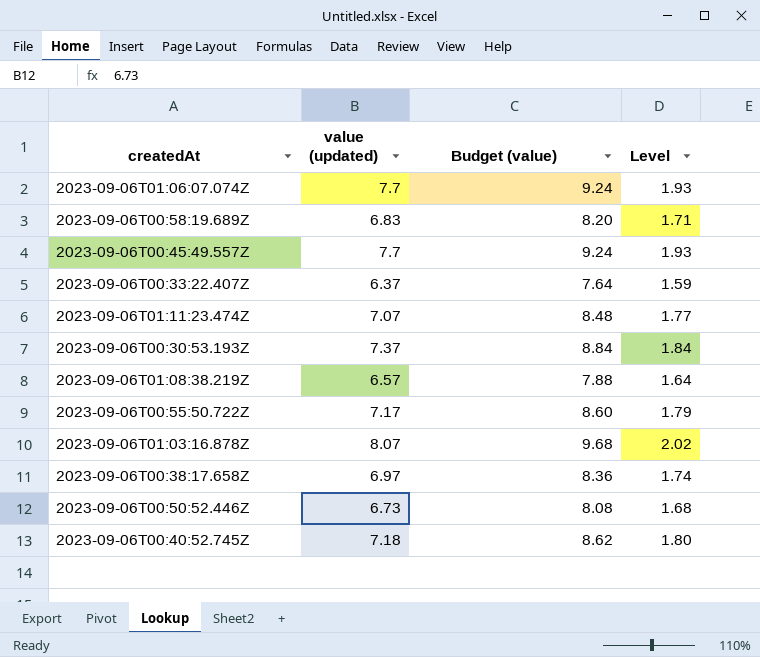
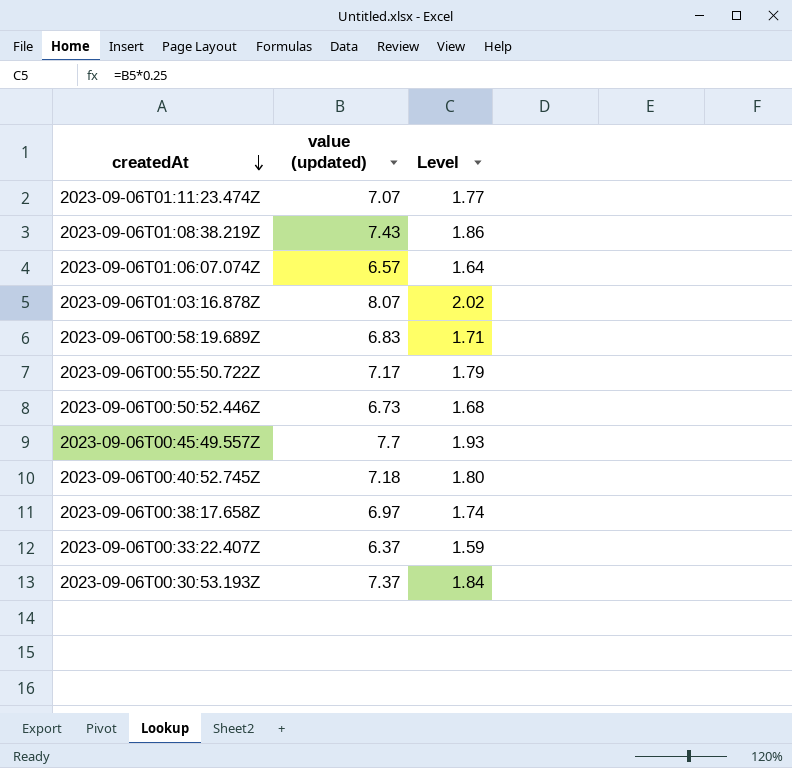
row order: none -> createdAt descending
column Budget (value) | formula: [value (updated)] * 1.2 -> none
2023-09-06T01:08:38.219Z | value (updated): 6.57 -> 7.43
2023-09-06T01:08:38.219Z | Level: 1.64 -> 1.86
2023-09-06T01:06:07.074Z | value (updated): 7.7 -> 6.57
2023-09-06T01:06:07.074Z | Level: 1.93 -> 1.64

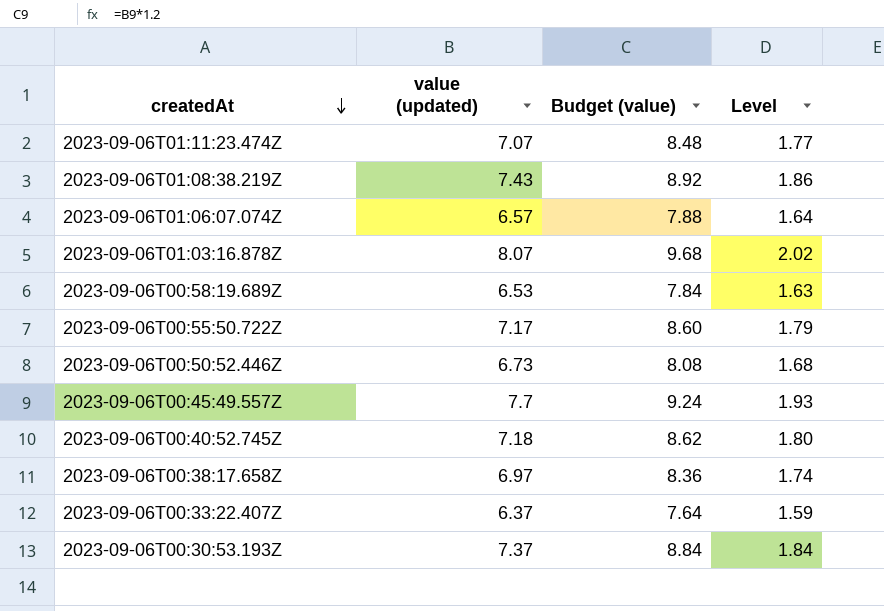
column Budget (value) | formula: none -> [value (updated)] * 1.2
2023-09-06T00:58:19.689Z | value (updated): 6.83 -> 6.53
2023-09-06T00:58:19.689Z | Level: 1.71 -> 1.63

